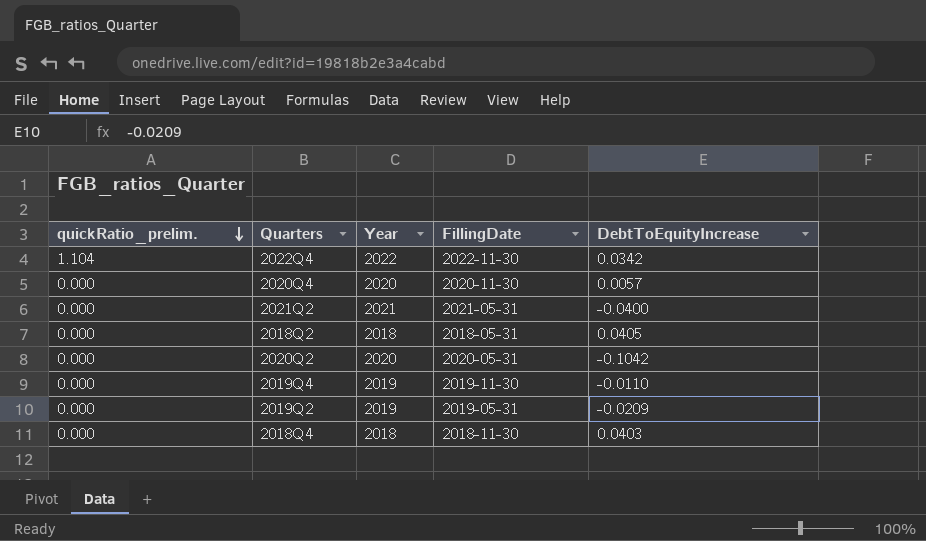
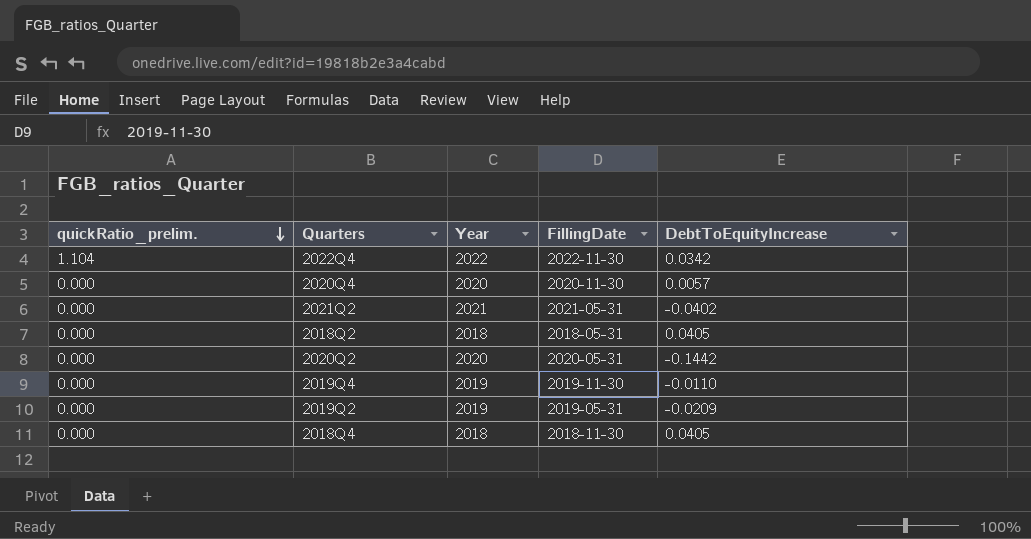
2021Q2 | DebtToEquityIncrease: -0.0400 -> -0.0402
2020Q2 | DebtToEquityIncrease: -0.1042 -> -0.1442
2018Q4 | DebtToEquityIncrease: 0.0403 -> 0.0405

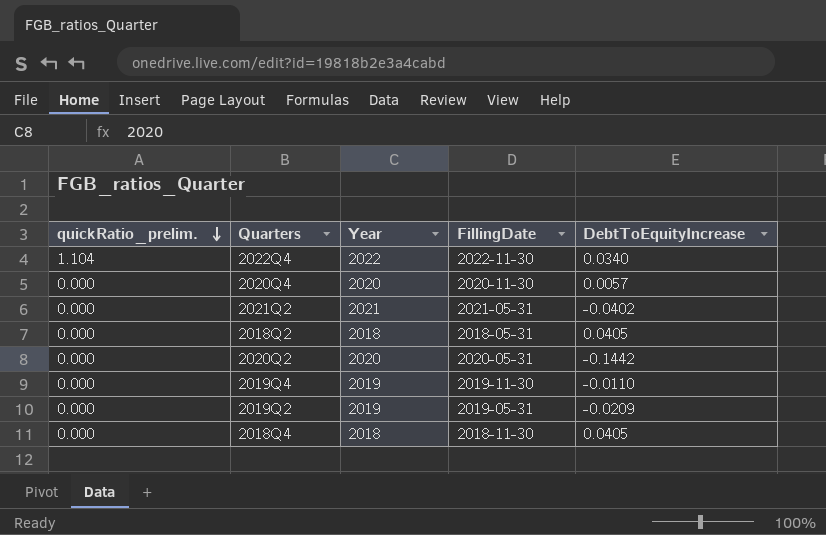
2022Q4 | DebtToEquityIncrease: 0.0342 -> 0.0340

